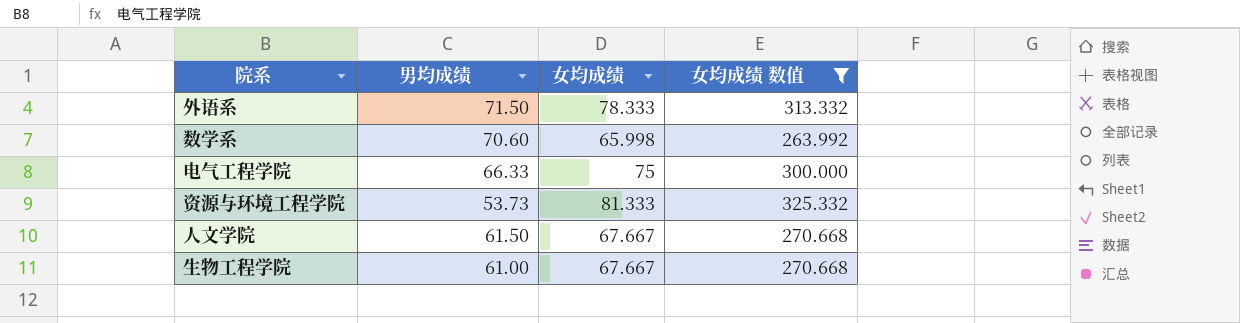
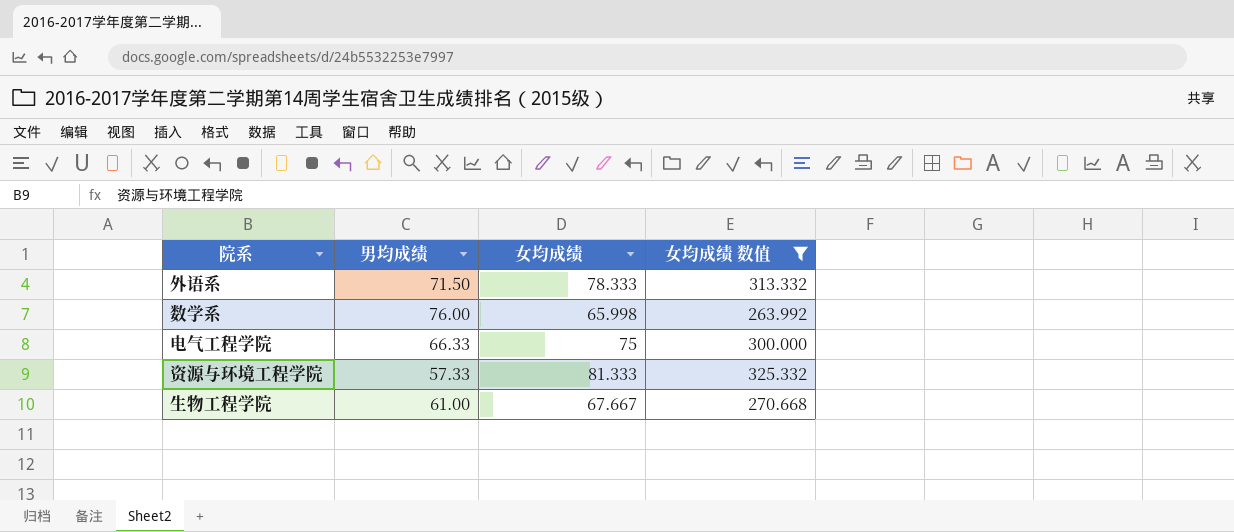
row 人文学院: 61.50 | 67.667 | 270.668 -> none
数学系 | 男均成绩: 70.60 -> 76.00
资源与环境工程学院 | 男均成绩: 53.73 -> 57.33

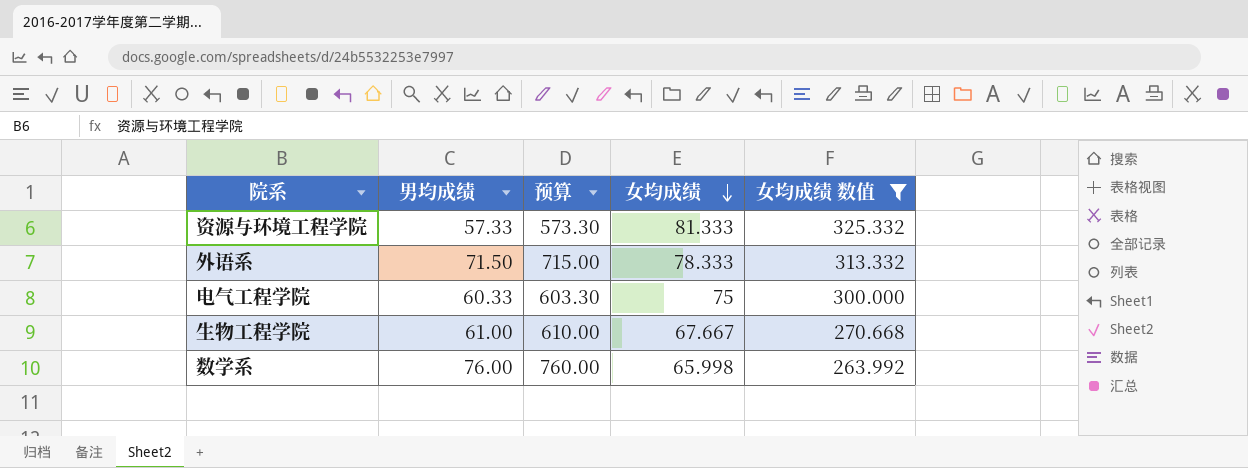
row order: none -> 女均成绩 descending
column 预算 | formula: none -> [男均成绩] * 10
电气工程学院 | 男均成绩: 66.33 -> 60.33

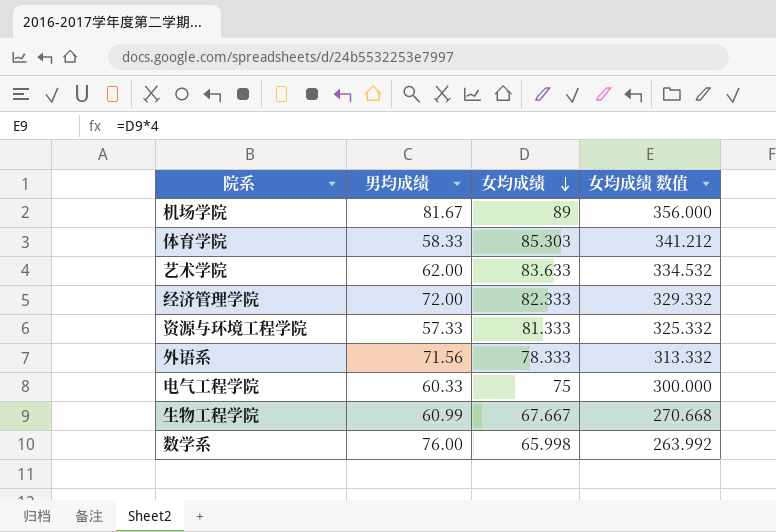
filter: 女均成绩 数值 <= 325.332 -> none
column 预算 | formula: [男均成绩] * 10 -> none
外语系 | 男均成绩: 71.50 -> 71.56
生物工程学院 | 男均成绩: 61.00 -> 60.99

